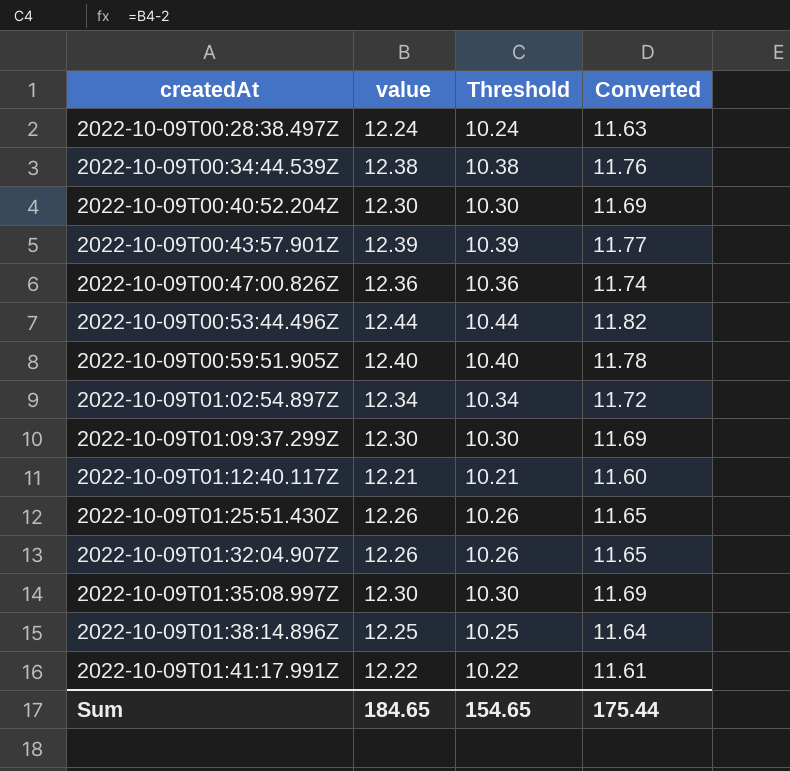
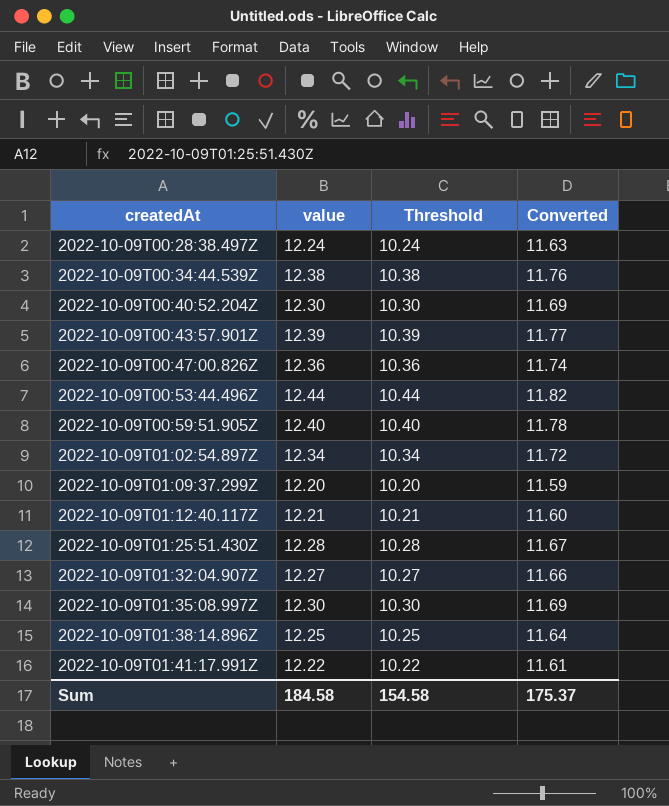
2022-10-09T01:09:37.299Z | value: 12.30 -> 12.20
2022-10-09T01:09:37.299Z | Threshold: 10.30 -> 10.20
2022-10-09T01:09:37.299Z | Converted: 11.69 -> 11.59
2022-10-09T01:25:51.430Z | value: 12.26 -> 12.28
2022-10-09T01:25:51.430Z | Threshold: 10.26 -> 10.28
2022-10-09T01:25:51.430Z | Converted: 11.65 -> 11.67
2022-10-09T01:32:04.907Z | value: 12.26 -> 12.27
2022-10-09T01:32:04.907Z | Threshold: 10.26 -> 10.27
2022-10-09T01:32:04.907Z | Converted: 11.65 -> 11.66
Sum | value: 184.65 -> 184.58
Sum | Threshold: 154.65 -> 154.58
Sum | Converted: 175.44 -> 175.37

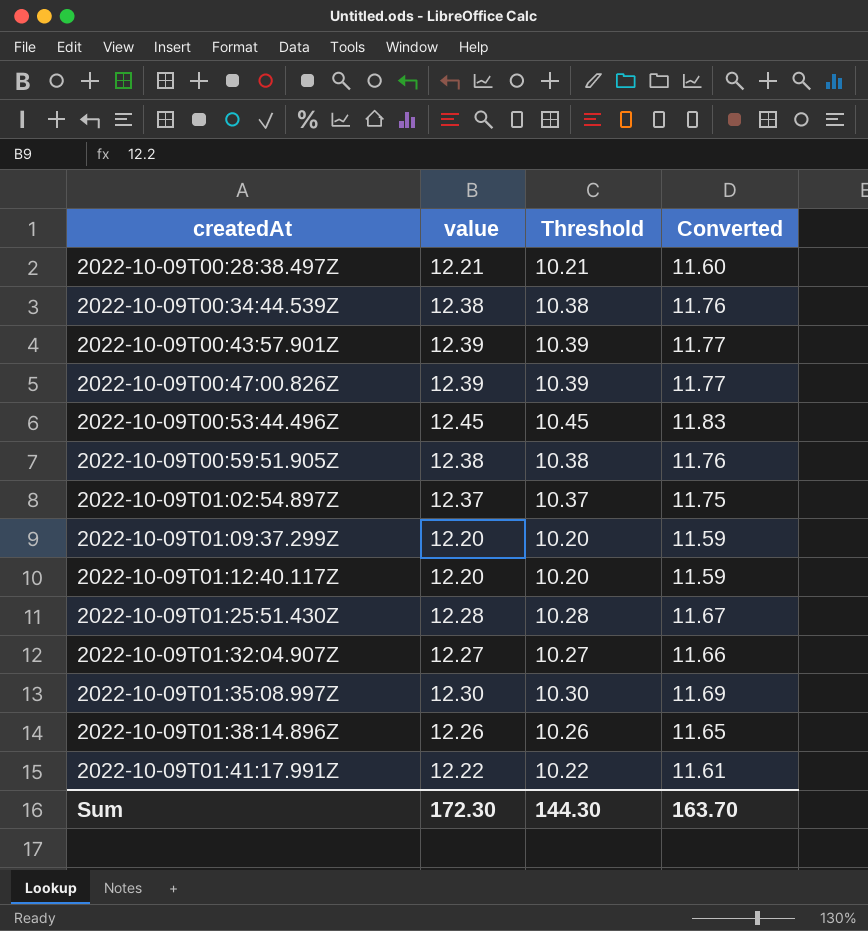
row 2022-10-09T00:40:52.204Z: 12.30 | 10.30 | 11.69 -> none
2022-10-09T00:28:38.497Z | value: 12.24 -> 12.21
2022-10-09T00:28:38.497Z | Threshold: 10.24 -> 10.21
2022-10-09T00:28:38.497Z | Converted: 11.63 -> 11.60
2022-10-09T00:47:00.826Z | value: 12.36 -> 12.39
2022-10-09T00:47:00.826Z | Threshold: 10.36 -> 10.39
2022-10-09T00:47:00.826Z | Converted: 11.74 -> 11.77
2022-10-09T00:53:44.496Z | value: 12.44 -> 12.45
2022-10-09T00:53:44.496Z | Threshold: 10.44 -> 10.45
2022-10-09T00:53:44.496Z | Converted: 11.82 -> 11.83
2022-10-09T00:59:51.905Z | value: 12.40 -> 12.38
2022-10-09T00:59:51.905Z | Threshold: 10.40 -> 10.38
2022-10-09T00:59:51.905Z | Converted: 11.78 -> 11.76
2022-10-09T01:02:54.897Z | value: 12.34 -> 12.37
2022-10-09T01:02:54.897Z | Threshold: 10.34 -> 10.37
2022-10-09T01:02:54.897Z | Converted: 11.72 -> 11.75
2022-10-09T01:12:40.117Z | value: 12.21 -> 12.20
2022-10-09T01:12:40.117Z | Threshold: 10.21 -> 10.20
2022-10-09T01:12:40.117Z | Converted: 11.60 -> 11.59
2022-10-09T01:38:14.896Z | value: 12.25 -> 12.26
2022-10-09T01:38:14.896Z | Threshold: 10.25 -> 10.26
2022-10-09T01:38:14.896Z | Converted: 11.64 -> 11.65
Sum | value: 184.58 -> 172.30
Sum | Threshold: 154.58 -> 144.30
Sum | Converted: 175.37 -> 163.70

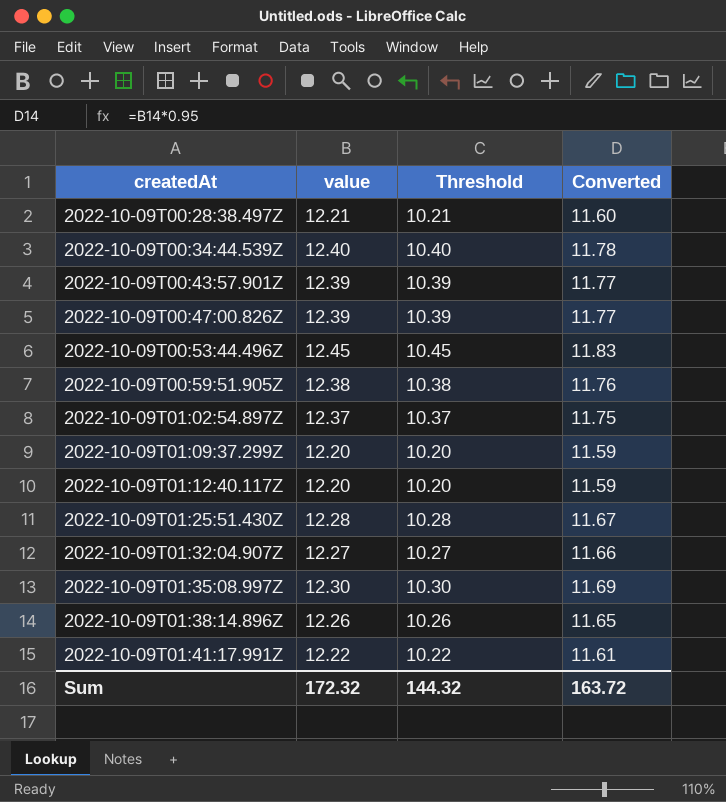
2022-10-09T00:34:44.539Z | value: 12.38 -> 12.40
2022-10-09T00:34:44.539Z | Threshold: 10.38 -> 10.40
2022-10-09T00:34:44.539Z | Converted: 11.76 -> 11.78
Sum | value: 172.30 -> 172.32
Sum | Threshold: 144.30 -> 144.32
Sum | Converted: 163.70 -> 163.72

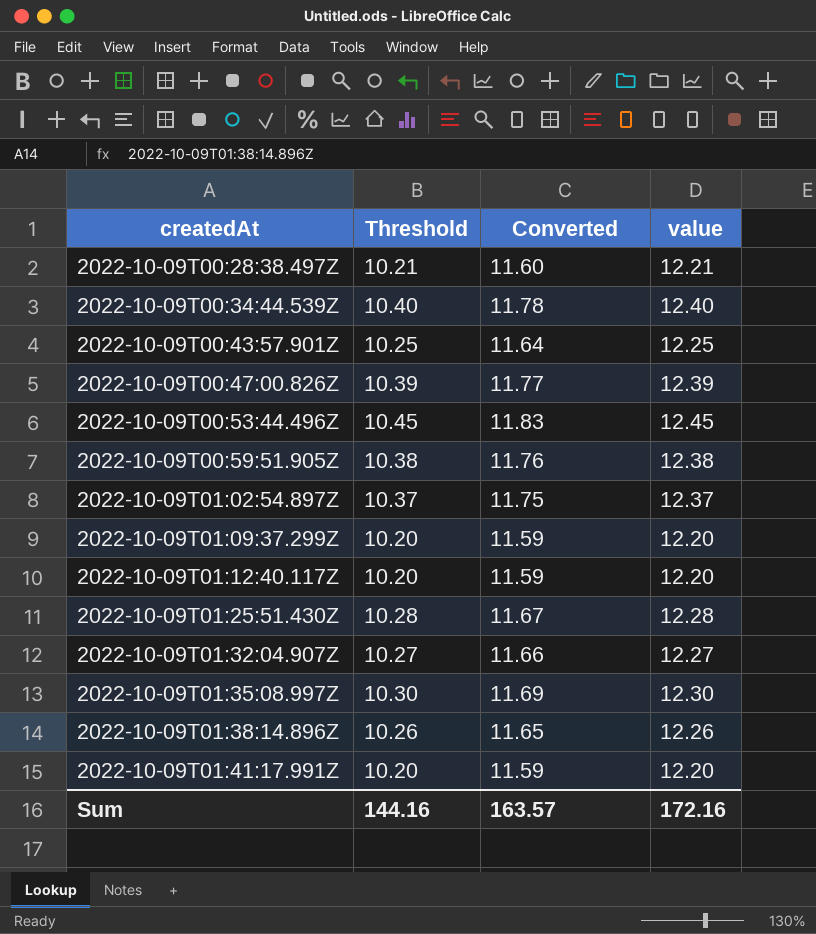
column value | position: 2 -> 4
2022-10-09T00:43:57.901Z | Threshold: 10.39 -> 10.25
2022-10-09T00:43:57.901Z | Converted: 11.77 -> 11.64
2022-10-09T00:43:57.901Z | value: 12.39 -> 12.25
2022-10-09T01:41:17.991Z | Threshold: 10.22 -> 10.20
2022-10-09T01:41:17.991Z | Converted: 11.61 -> 11.59
2022-10-09T01:41:17.991Z | value: 12.22 -> 12.20
Sum | Threshold: 144.32 -> 144.16
Sum | Converted: 163.72 -> 163.57
Sum | value: 172.32 -> 172.16

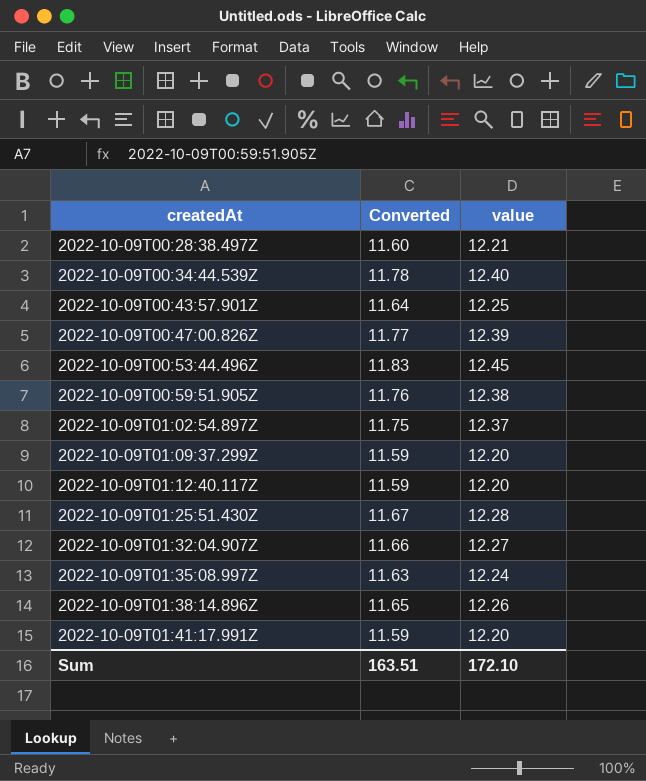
column Threshold | formula: [value] - 2 -> none
2022-10-09T01:35:08.997Z | Converted: 11.69 -> 11.63
2022-10-09T01:35:08.997Z | value: 12.30 -> 12.24
Sum | Converted: 163.57 -> 163.51
Sum | value: 172.16 -> 172.10

